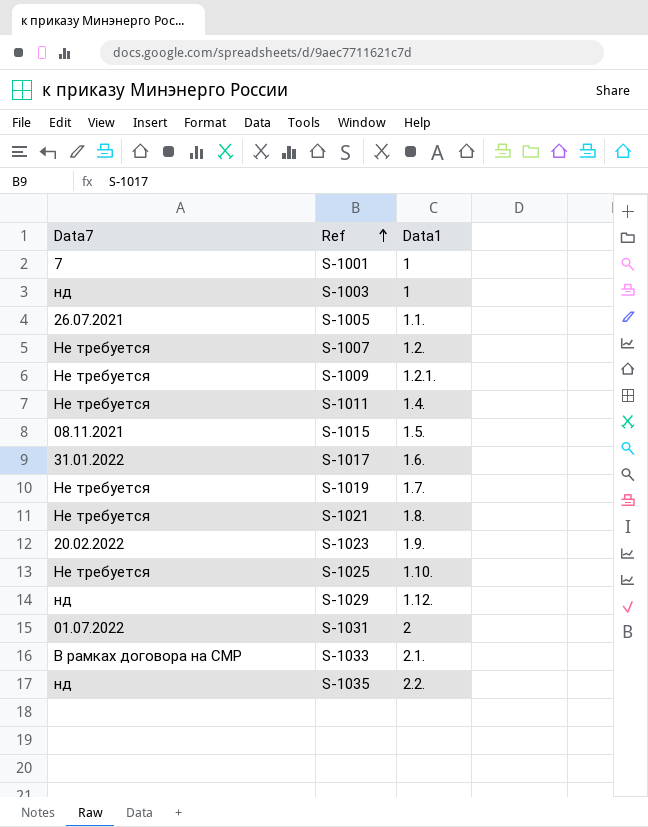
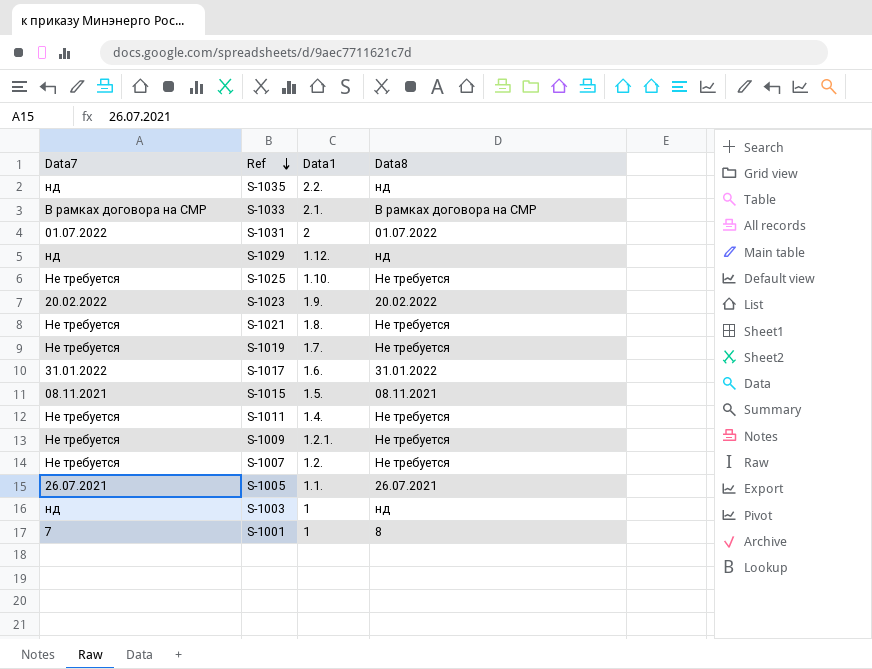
row order: Ref ascending -> Ref descending
column Data8 | position: none -> 4

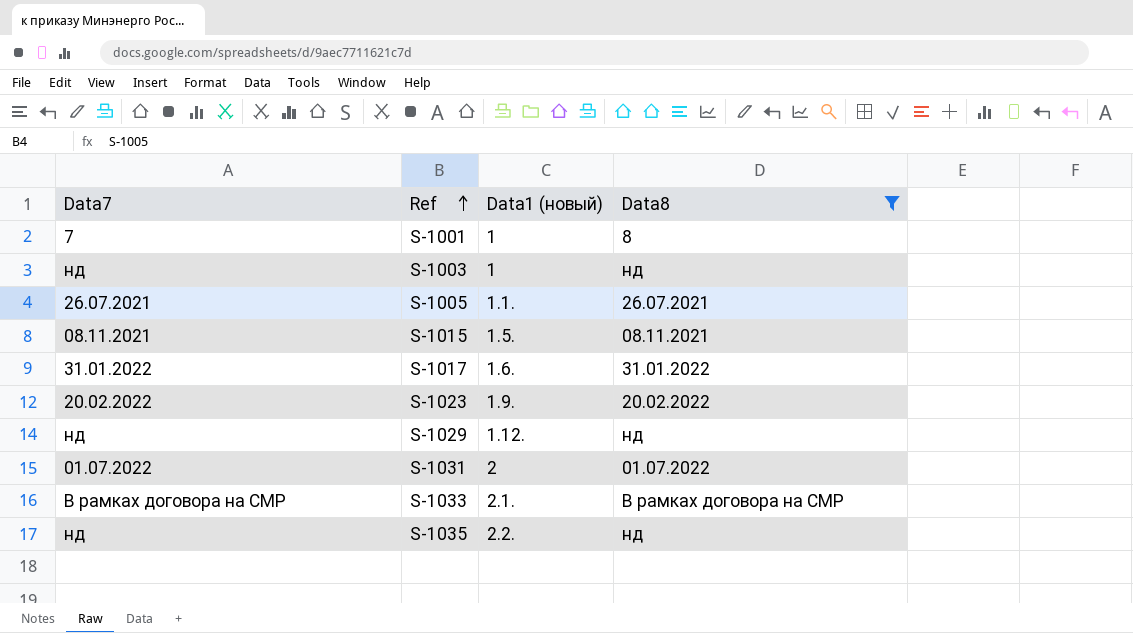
filter: none -> Data8 != Не требуется
row order: Ref descending -> Ref ascending
column name: Data1 -> Data1 (новый)

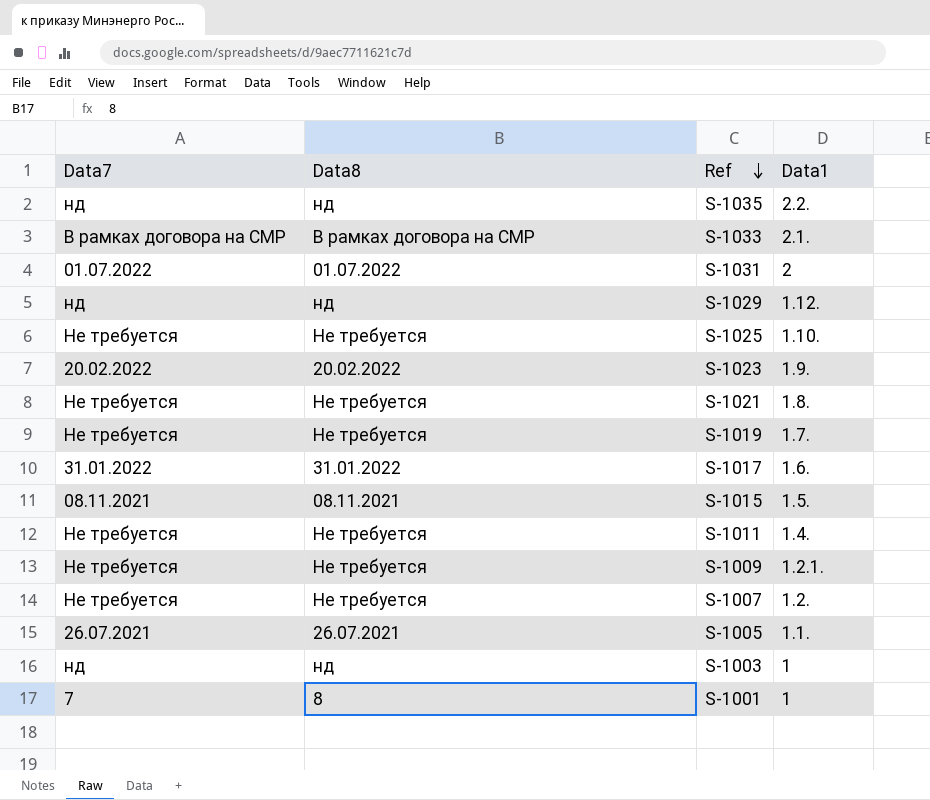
filter: Data8 != Не требуется -> none
row order: Ref ascending -> Ref descending
column Data8 | position: 4 -> 2
column name: Data1 (новый) -> Data1

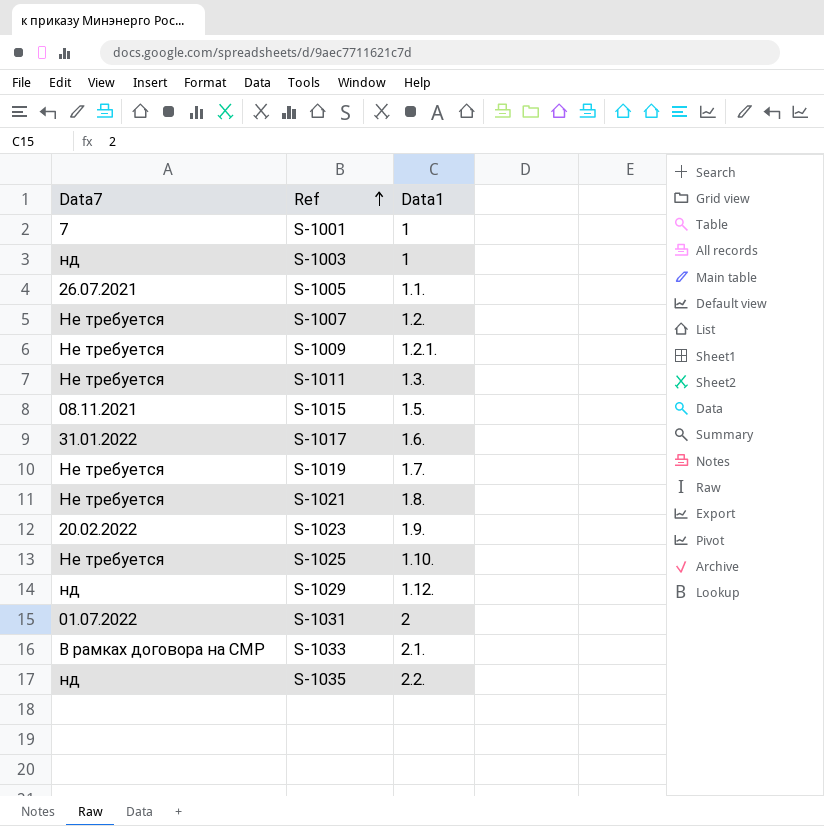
row order: Ref descending -> Ref ascending
column Data8 | position: 2 -> none
S-1011 | Data1: 1.4. -> 1.3.

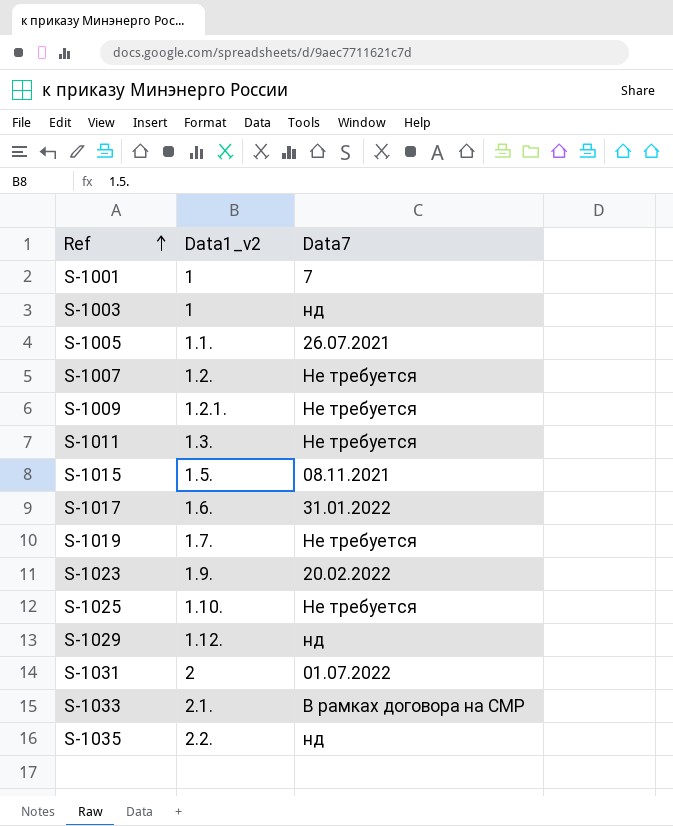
column name: Data1 -> Data1_v2
column Data7 | position: 1 -> 3
row S-1021: Не требуется | 1.8. -> none

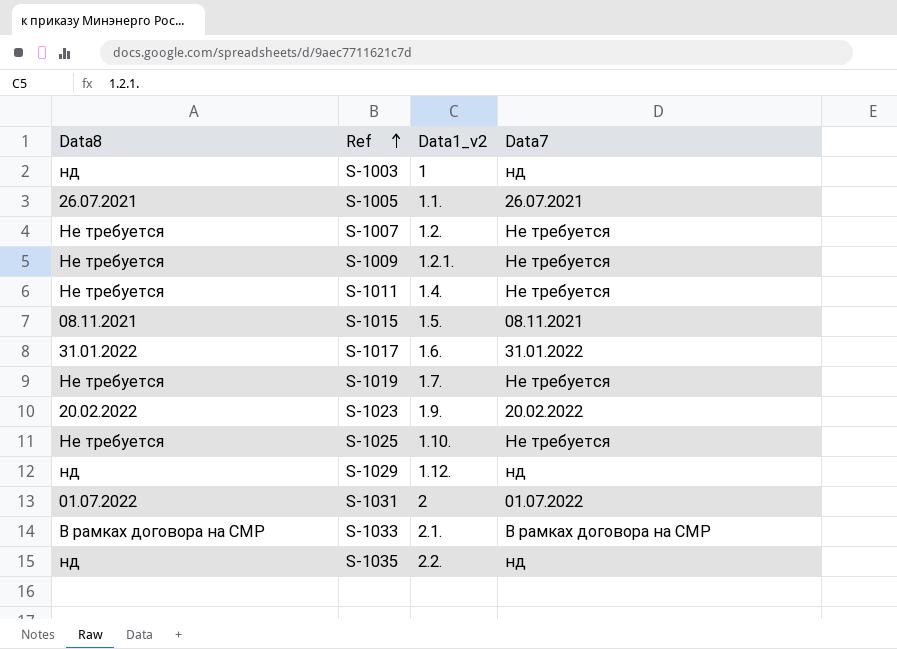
column Data8 | position: none -> 1
row S-1001: 1 | 7 -> none
S-1011 | Data1_v2: 1.3. -> 1.4.

